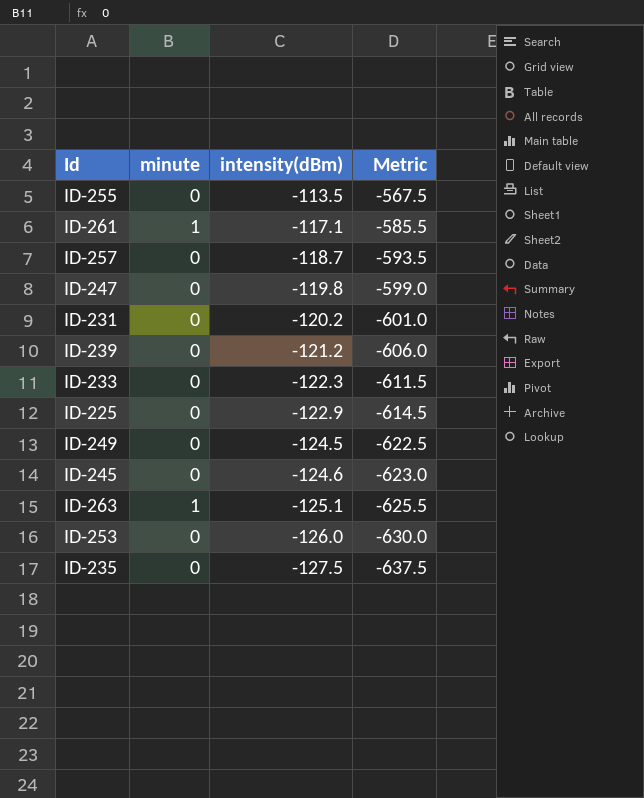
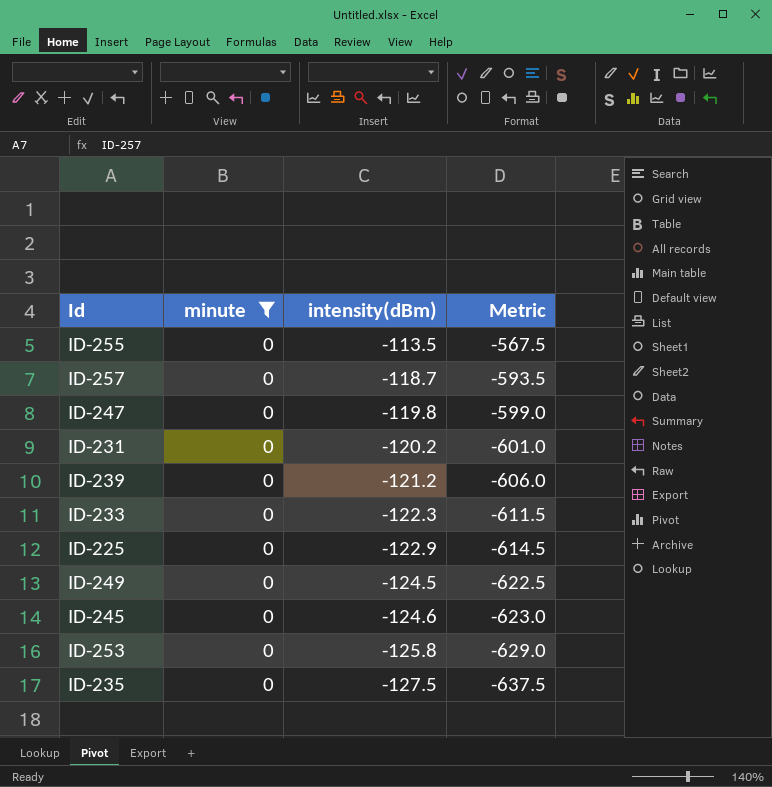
filter: none -> minute = 0
ID-253 | intensity(dBm): -126.0 -> -125.8
ID-253 | Metric: -630.0 -> -629.0

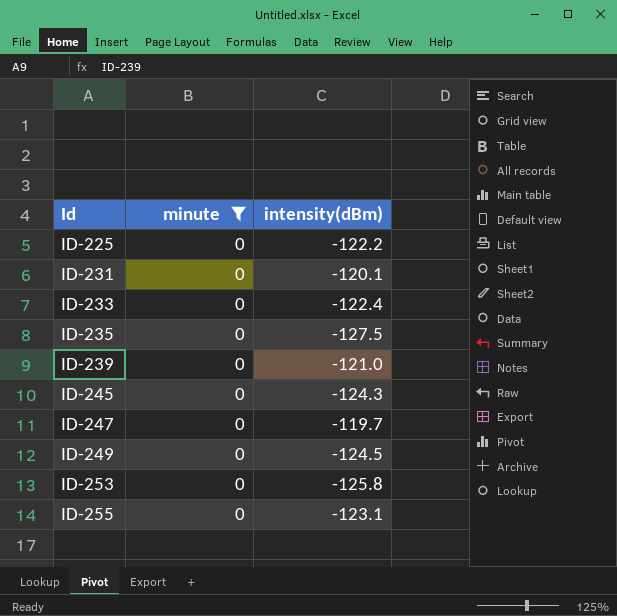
row order: intensity(dBm) descending -> Id ascending
column Metric | formula: [intensity(dBm)] * 5 -> none
row ID-257: 0 | -118.7 | -593.5 -> none
ID-225 | intensity(dBm): -122.9 -> -122.2
ID-231 | intensity(dBm): -120.2 -> -120.1
ID-233 | intensity(dBm): -122.3 -> -122.4
ID-239 | intensity(dBm): -121.2 -> -121.0
ID-245 | intensity(dBm): -124.6 -> -124.3
ID-247 | intensity(dBm): -119.8 -> -119.7
ID-255 | intensity(dBm): -113.5 -> -123.1

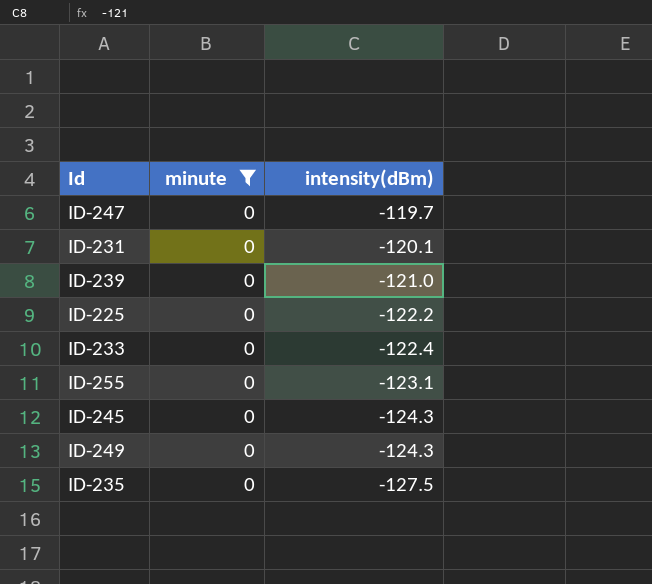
row order: Id ascending -> intensity(dBm) descending
row ID-253: 0 | -125.8 -> none
ID-249 | intensity(dBm): -124.5 -> -124.3

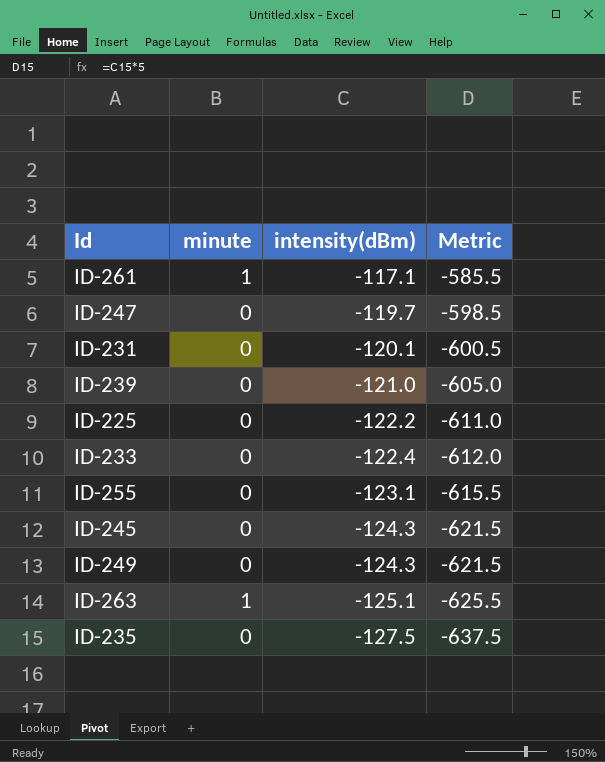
filter: minute = 0 -> none
column Metric | formula: none -> [intensity(dBm)] * 5

